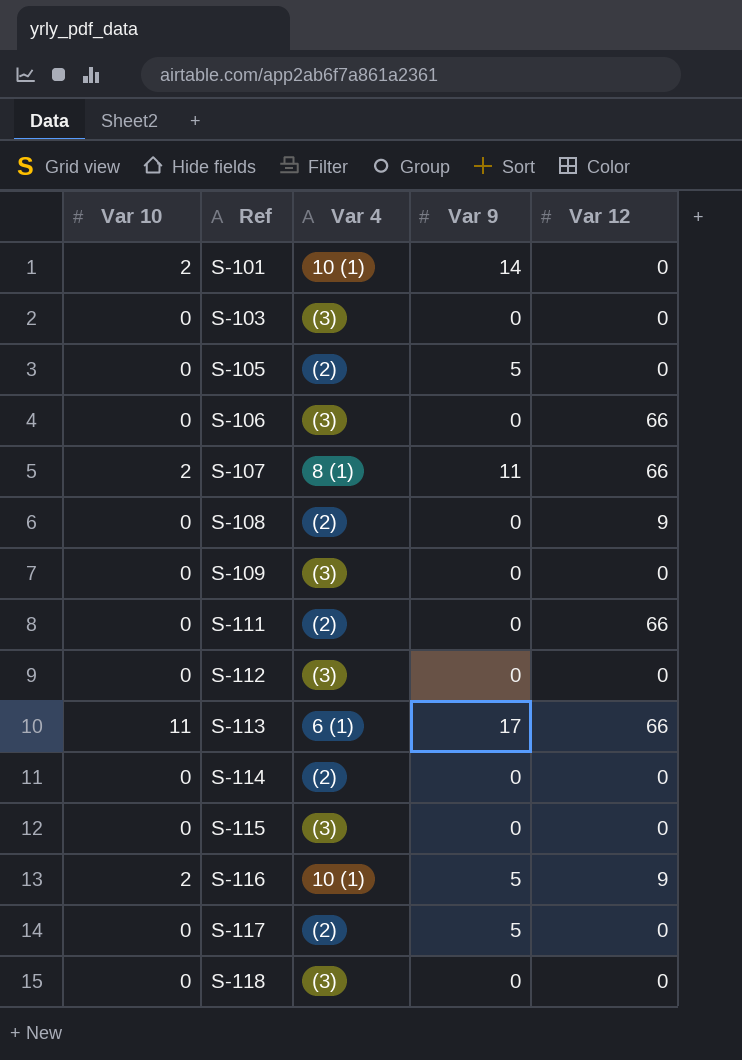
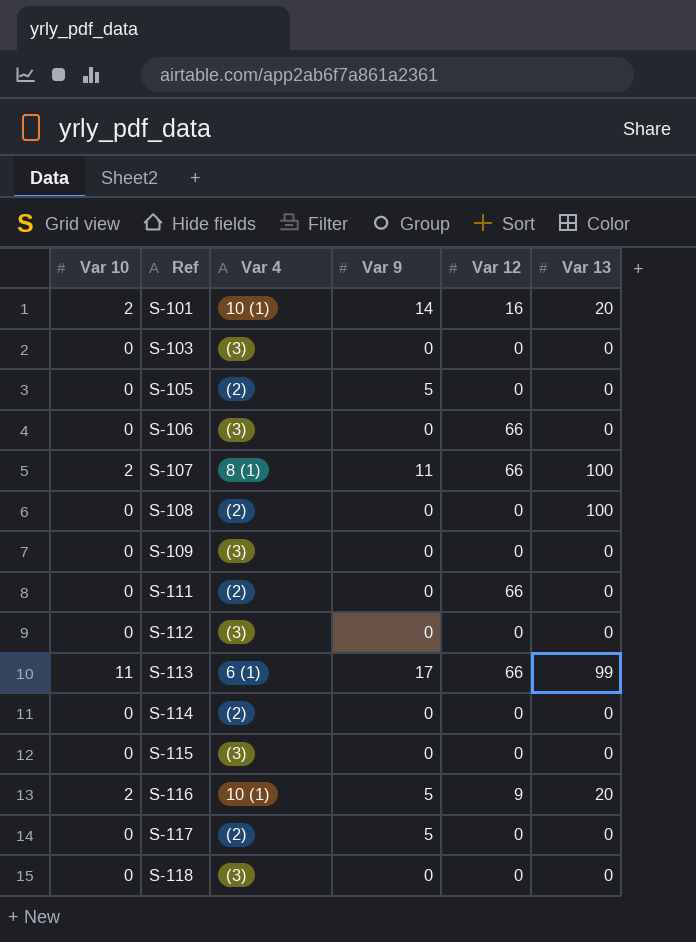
column Var 13 | position: none -> 6
S-101 | Var 12: 0 -> 16
S-108 | Var 12: 9 -> 0

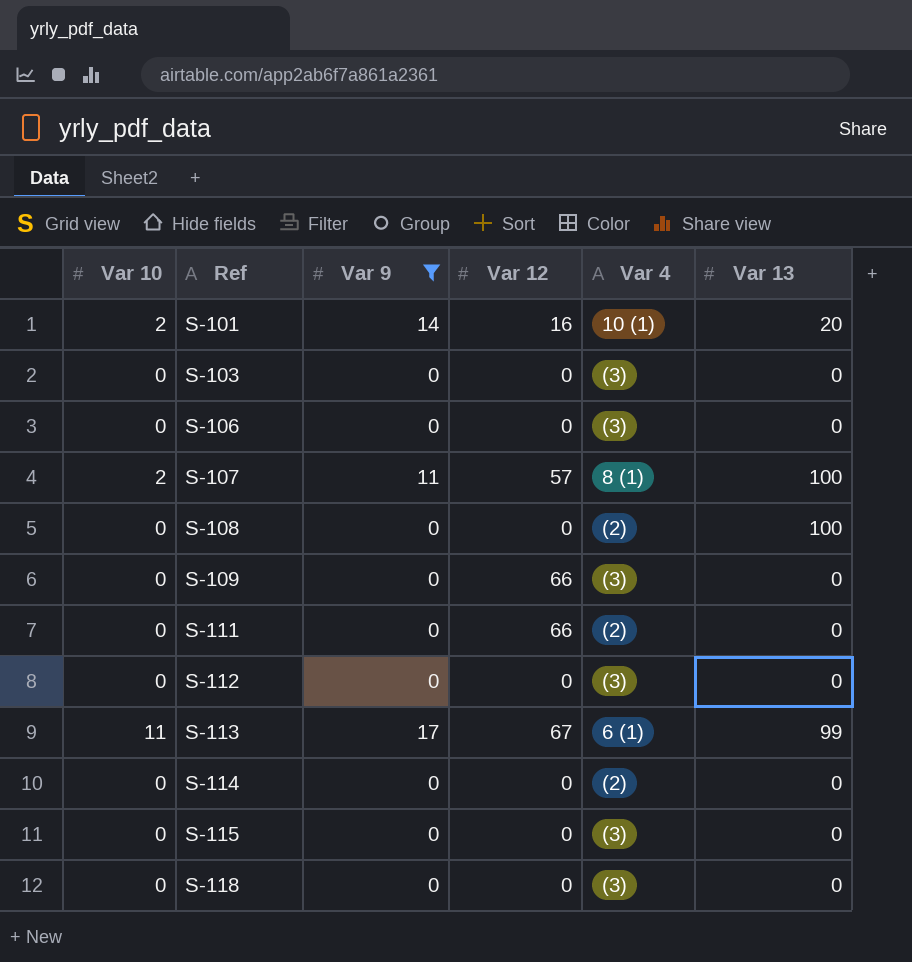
filter: none -> Var 9 != 5
column Var 4 | position: 3 -> 5
S-106 | Var 12: 66 -> 0
S-107 | Var 12: 66 -> 57
S-109 | Var 12: 0 -> 66
S-113 | Var 12: 66 -> 67

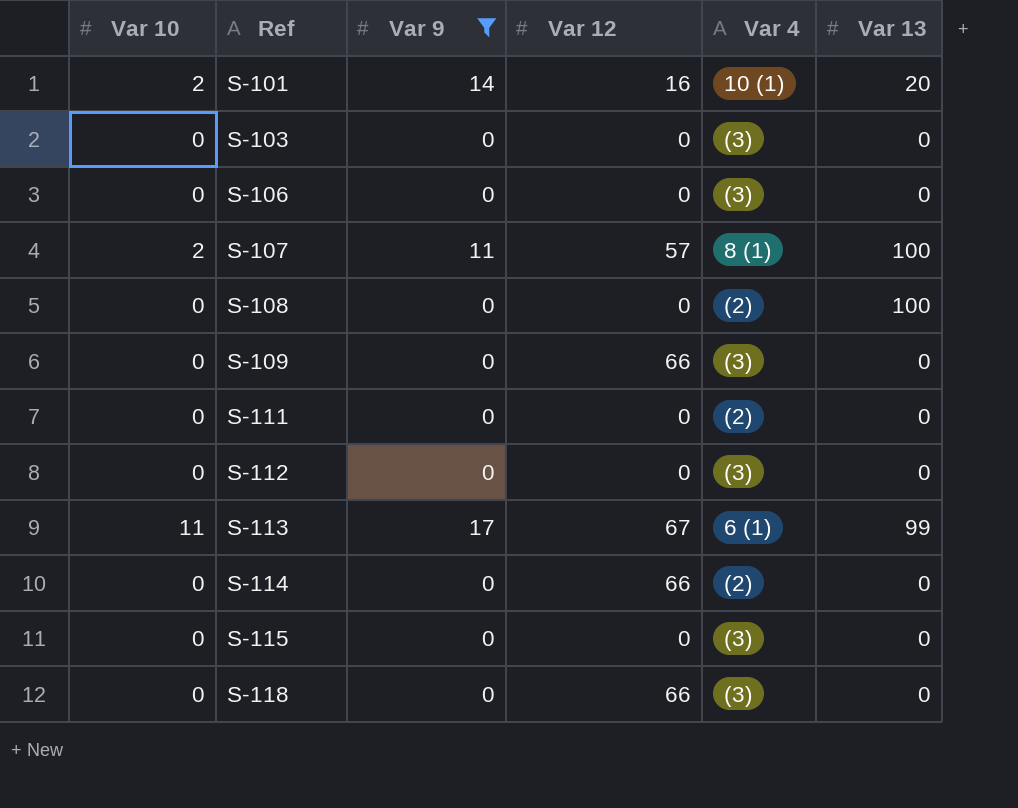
S-111 | Var 12: 66 -> 0
S-114 | Var 12: 0 -> 66
S-118 | Var 12: 0 -> 66

